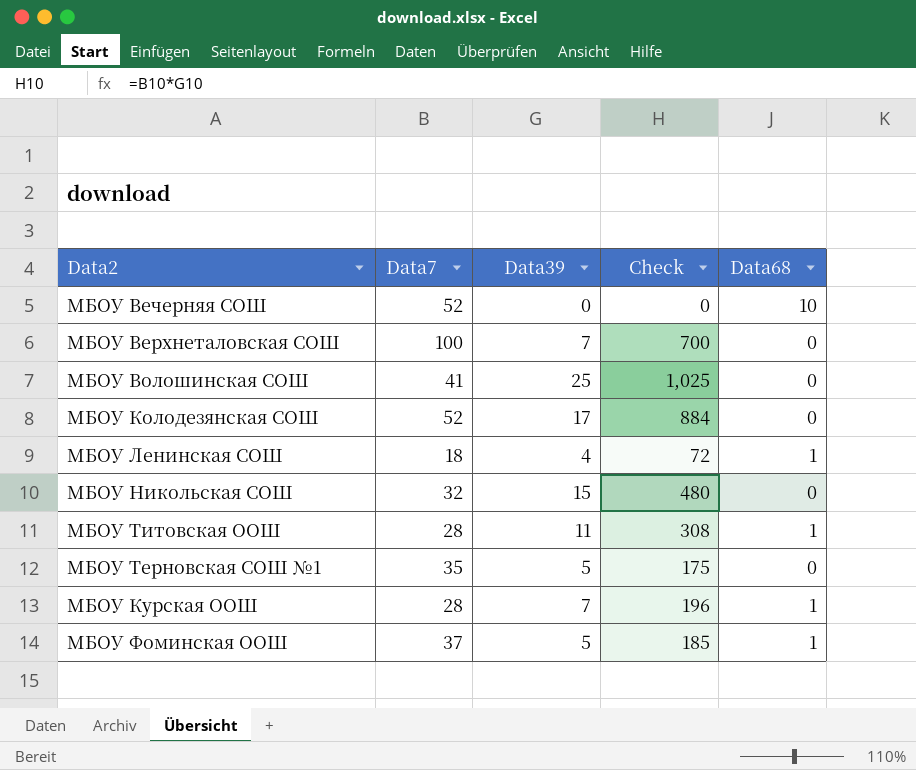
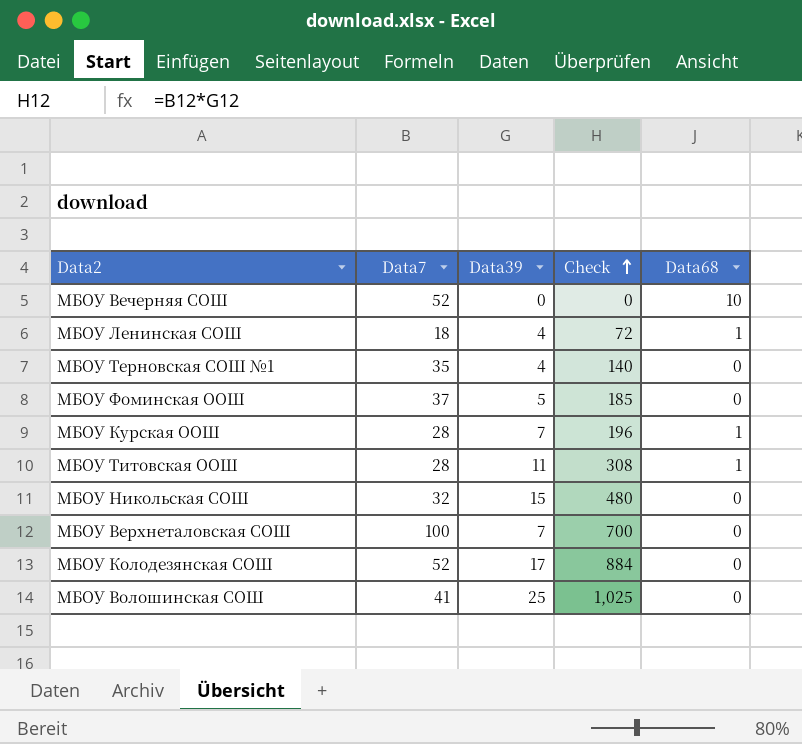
row order: none -> Check ascending
МБОУ Терновская СОШ №1 | Data39: 5 -> 4
МБОУ Терновская СОШ №1 | Check: 175 -> 140
МБОУ Фоминская ООШ | Data68: 1 -> 0

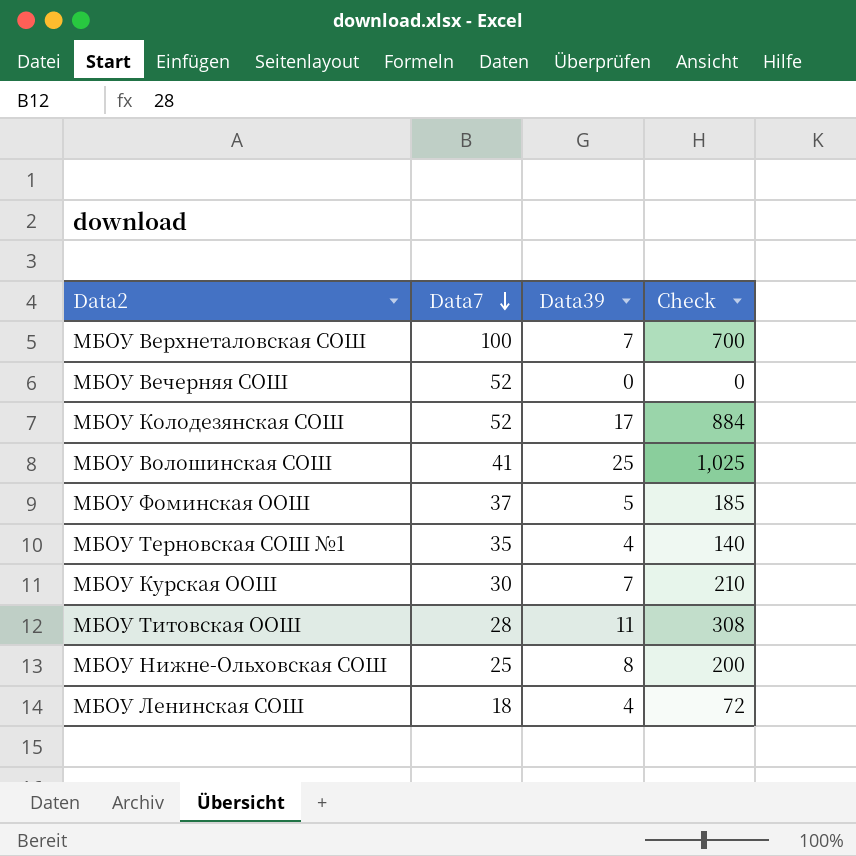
row order: Check ascending -> Data7 descending
column Data68 | position: 5 -> none
row МБОУ Никольская СОШ: 32 | 15 | 480 | 0 -> none
МБОУ Курская ООШ | Data7: 28 -> 30
МБОУ Курская ООШ | Check: 196 -> 210
row МБОУ Нижне-Ольховская СОШ: none -> 25 | 8 | 200

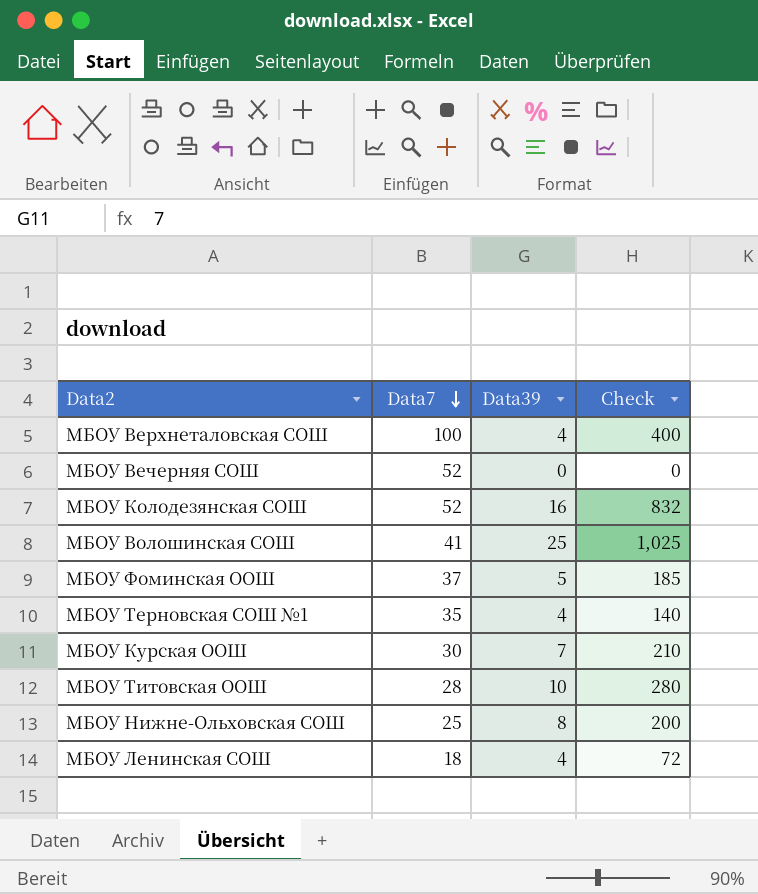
МБОУ Верхнеталовская СОШ | Data39: 7 -> 4
МБОУ Верхнеталовская СОШ | Check: 700 -> 400
МБОУ Колодезянская СОШ | Data39: 17 -> 16
МБОУ Колодезянская СОШ | Check: 884 -> 832
МБОУ Титовская ООШ | Data39: 11 -> 10
МБОУ Титовская ООШ | Check: 308 -> 280

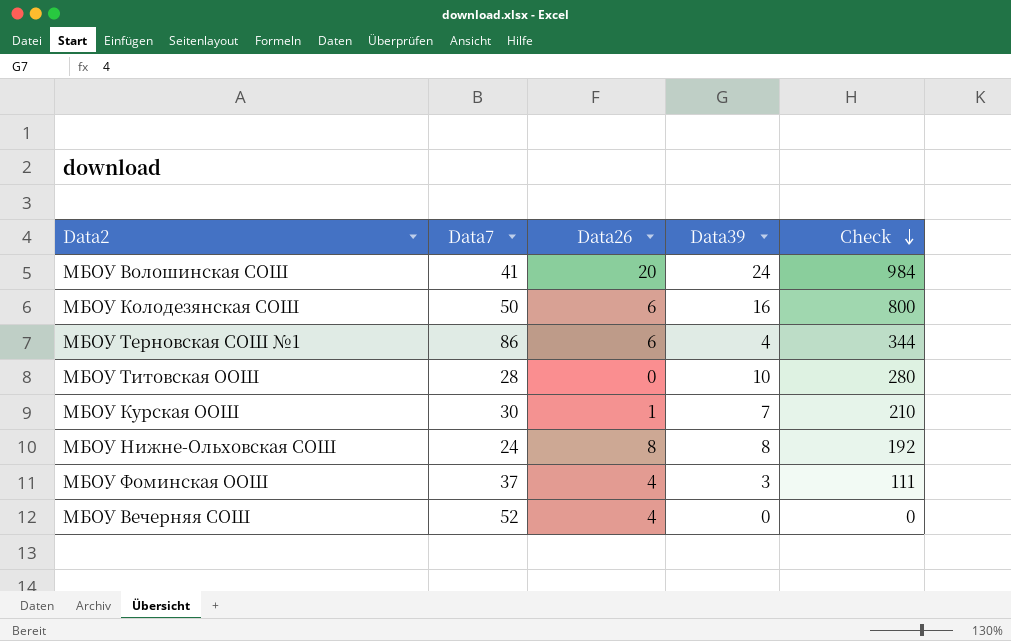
row order: Data7 descending -> Check descending
column Data26 | position: none -> 3
row МБОУ Верхнеталовская СОШ: 100 | 4 | 400 -> none
row МБОУ Ленинская СОШ: 18 | 4 | 72 -> none
МБОУ Волошинская СОШ | Data39: 25 -> 24
МБОУ Волошинская СОШ | Check: 1,025 -> 984
МБОУ Колодезянская СОШ | Data7: 52 -> 50
МБОУ Колодезянская СОШ | Check: 832 -> 800
МБОУ Терновская СОШ №1 | Data7: 35 -> 86
МБОУ Терновская СОШ №1 | Check: 140 -> 344
МБОУ Нижне-Ольховская СОШ | Data7: 25 -> 24
МБОУ Нижне-Ольховская СОШ | Check: 200 -> 192
МБОУ Фоминская ООШ | Data39: 5 -> 3
МБОУ Фоминская ООШ | Check: 185 -> 111

